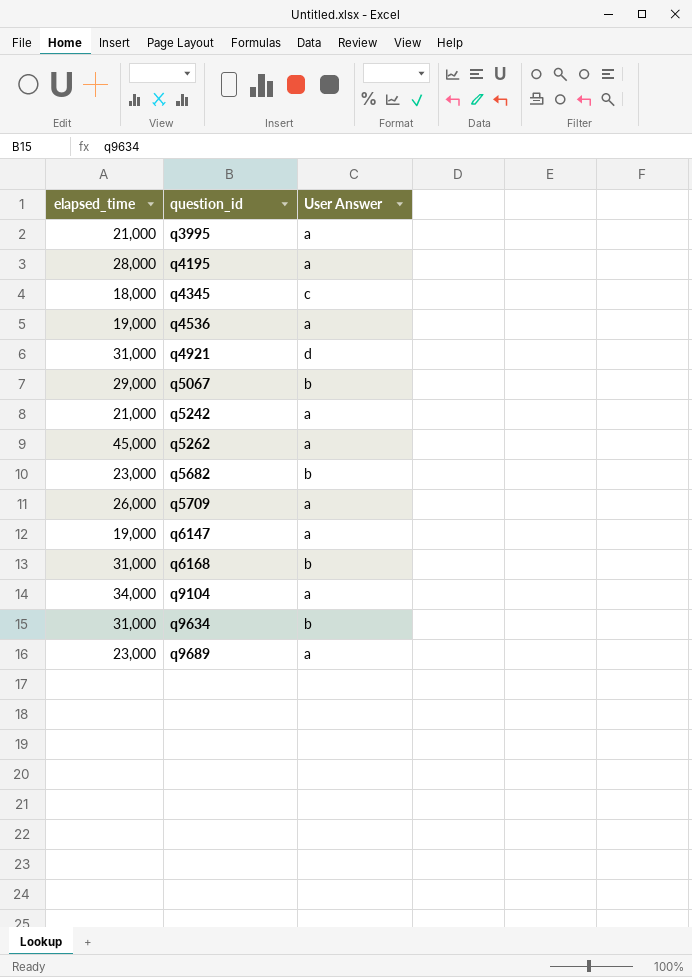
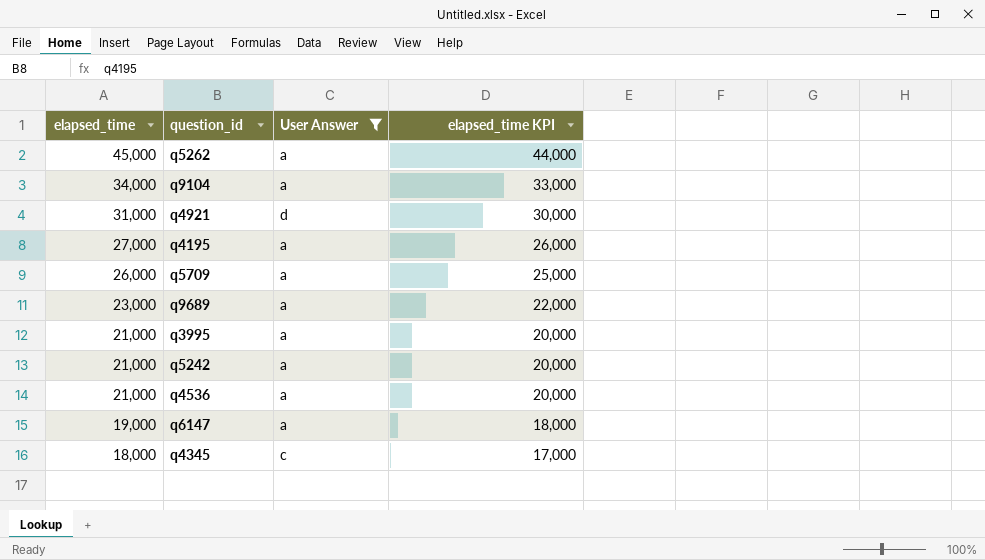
filter: none -> User Answer != b
row order: question_id ascending -> elapsed_time descending
column elapsed_time KPI | formula: none -> [elapsed_time] - 1000
q4195 | elapsed_time: 28,000 -> 27,000
q4536 | elapsed_time: 19,000 -> 21,000

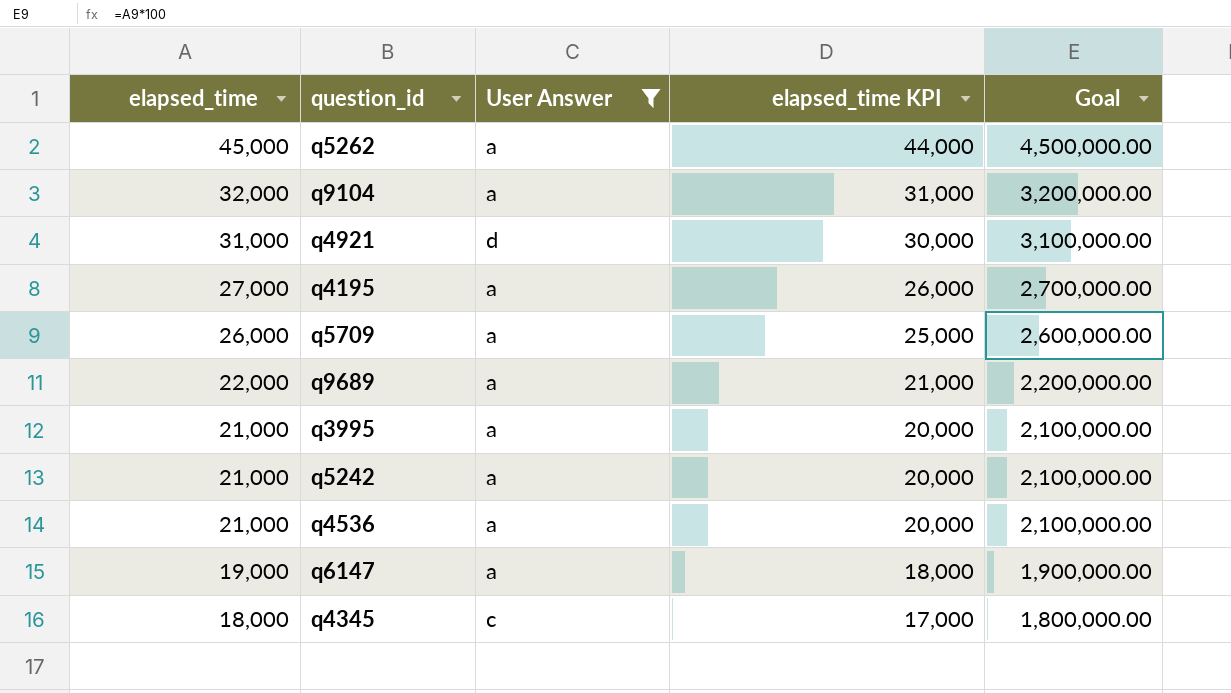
column Goal | formula: none -> [elapsed_time] * 100
q9104 | elapsed_time: 34,000 -> 32,000
q9104 | elapsed_time KPI: 33,000 -> 31,000
q9689 | elapsed_time: 23,000 -> 22,000
q9689 | elapsed_time KPI: 22,000 -> 21,000

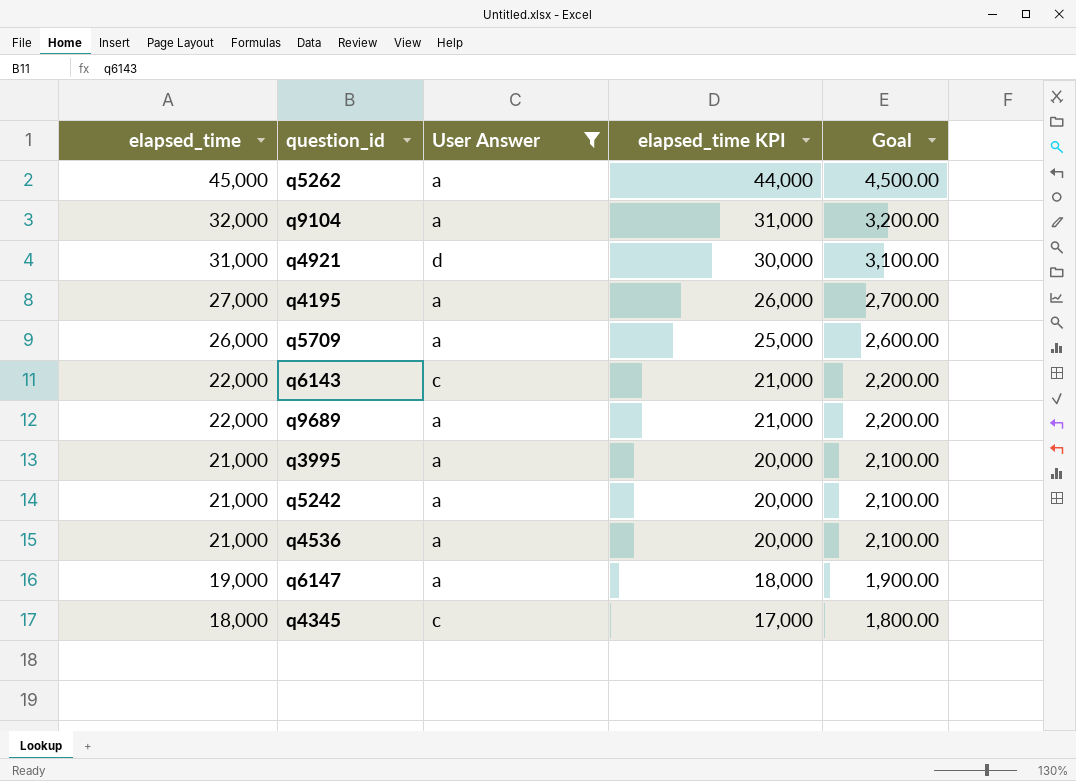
column Goal | formula: [elapsed_time] * 100 -> [elapsed_time] * 0.1
row q6143: none -> 22,000 | c | 21,000 | 2,200.00

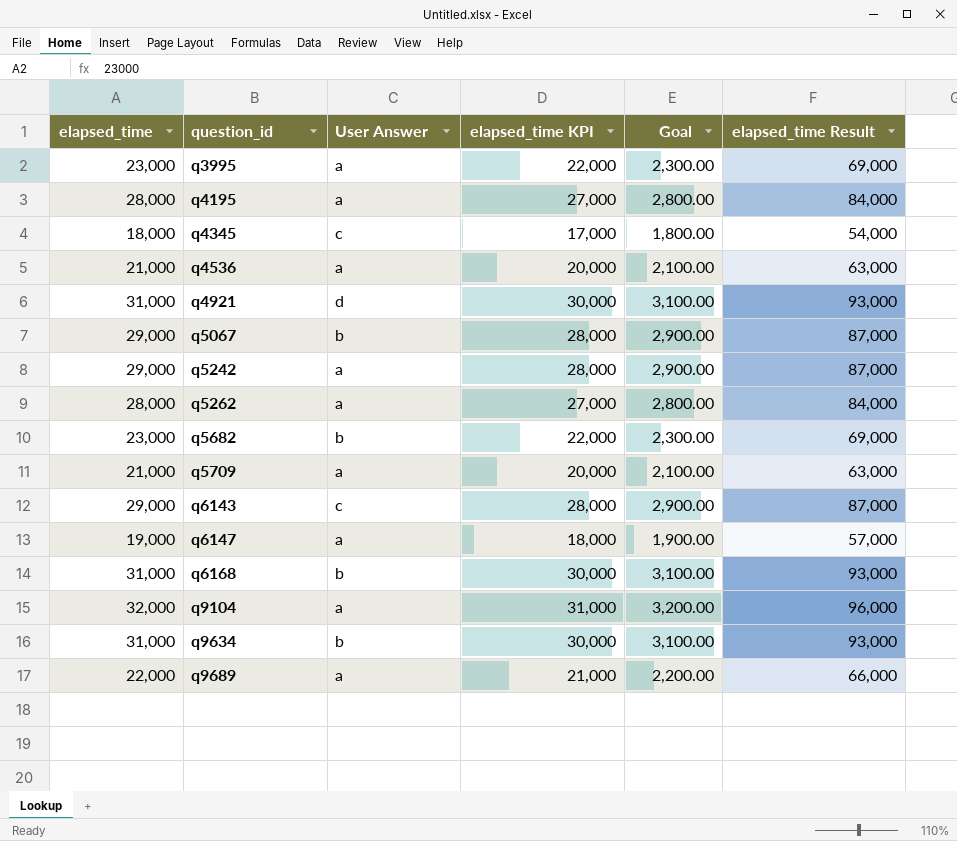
filter: User Answer != b -> none
row order: elapsed_time descending -> question_id ascending
column elapsed_time Result | formula: none -> [elapsed_time] * 3
q3995 | elapsed_time: 21,000 -> 23,000
q3995 | elapsed_time KPI: 20,000 -> 22,000
q3995 | Goal: 2,100.00 -> 2,300.00
q4195 | elapsed_time: 27,000 -> 28,000
q4195 | elapsed_time KPI: 26,000 -> 27,000
q4195 | Goal: 2,700.00 -> 2,800.00
q5242 | elapsed_time: 21,000 -> 29,000
q5242 | elapsed_time KPI: 20,000 -> 28,000
q5242 | Goal: 2,100.00 -> 2,900.00
q5262 | elapsed_time: 45,000 -> 28,000
q5262 | elapsed_time KPI: 44,000 -> 27,000
q5262 | Goal: 4,500.00 -> 2,800.00
q5709 | elapsed_time: 26,000 -> 21,000
q5709 | elapsed_time KPI: 25,000 -> 20,000
q5709 | Goal: 2,600.00 -> 2,100.00
q6143 | elapsed_time: 22,000 -> 29,000
q6143 | elapsed_time KPI: 21,000 -> 28,000
q6143 | Goal: 2,200.00 -> 2,900.00

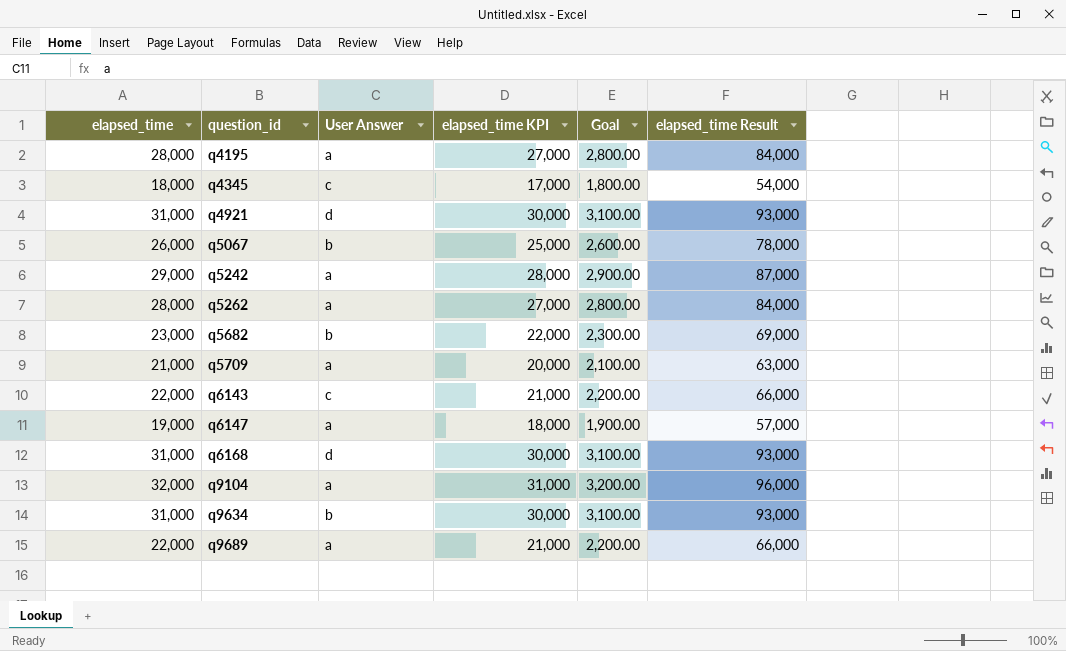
row q3995: 23,000 | a | 22,000 | 2,300.00 | 69,000 -> none
row q4536: 21,000 | a | 20,000 | 2,100.00 | 63,000 -> none
q5067 | elapsed_time: 29,000 -> 26,000
q5067 | elapsed_time KPI: 28,000 -> 25,000
q5067 | Goal: 2,900.00 -> 2,600.00
q5067 | elapsed_time Result: 87,000 -> 78,000
q6143 | elapsed_time: 29,000 -> 22,000
q6143 | elapsed_time KPI: 28,000 -> 21,000
q6143 | Goal: 2,900.00 -> 2,200.00
q6143 | elapsed_time Result: 87,000 -> 66,000
q6168 | User Answer: b -> d

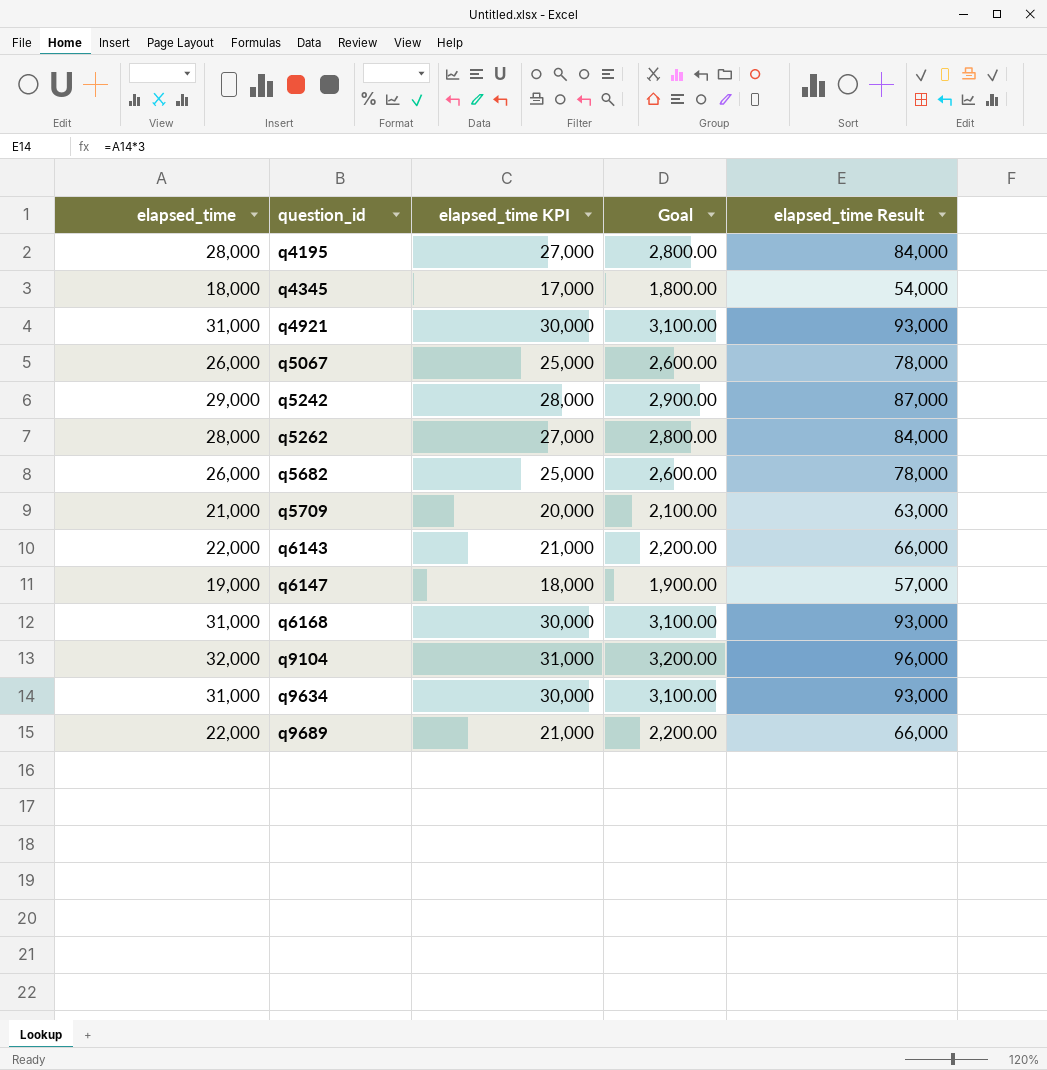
column User Answer | position: 3 -> none
q5682 | elapsed_time: 23,000 -> 26,000
q5682 | elapsed_time KPI: 22,000 -> 25,000
q5682 | Goal: 2,300.00 -> 2,600.00
q5682 | elapsed_time Result: 69,000 -> 78,000

